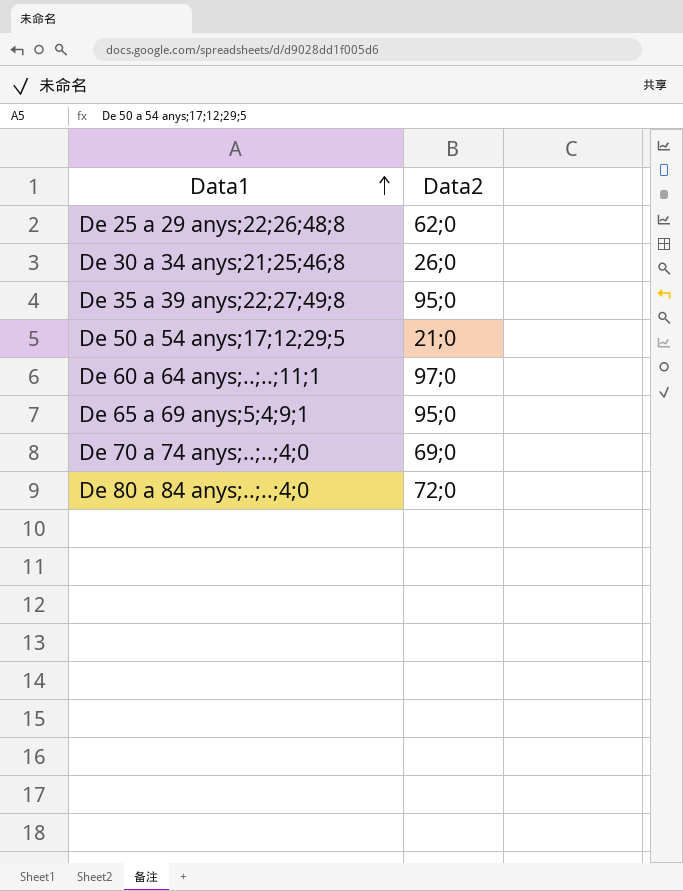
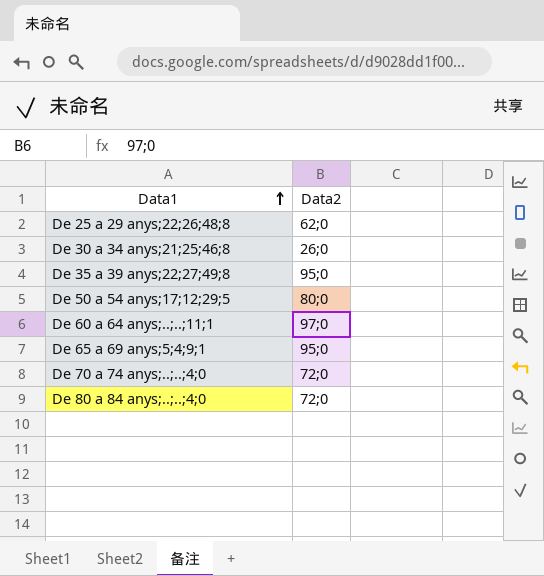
De 50 a 54 anys;17;12;29;5 | Data2: 21;0 -> 80;0
De 70 a 74 anys;..;..;4;0 | Data2: 69;0 -> 72;0

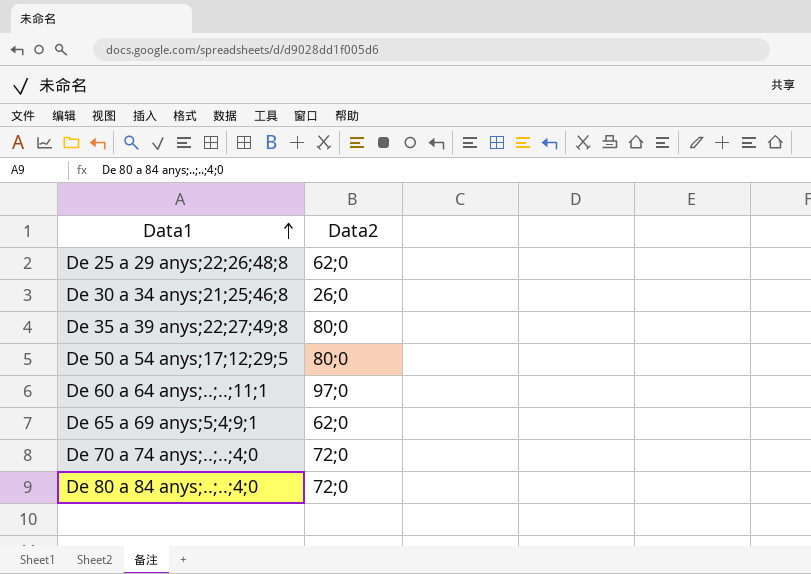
De 35 a 39 anys;22;27;49;8 | Data2: 95;0 -> 80;0
De 65 a 69 anys;5;4;9;1 | Data2: 95;0 -> 62;0

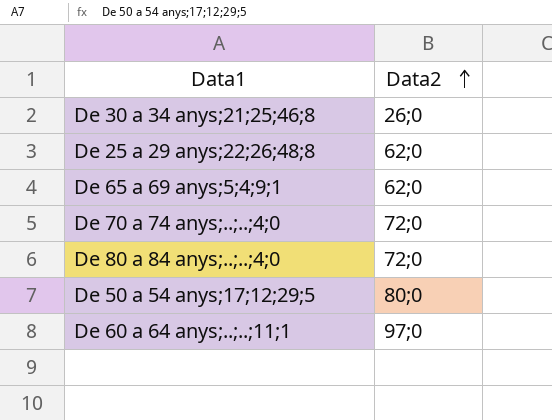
row order: Data1 ascending -> Data2 ascending
row De 35 a 39 anys;22;27;49;8: 80;0 -> none

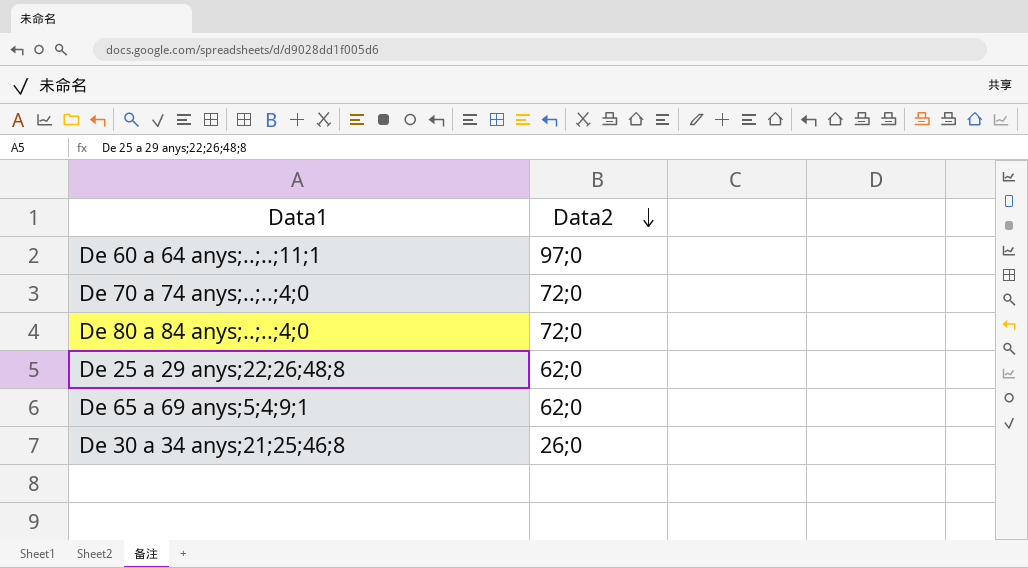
row order: Data2 ascending -> Data2 descending
row De 50 a 54 anys;17;12;29;5: 80;0 -> none

